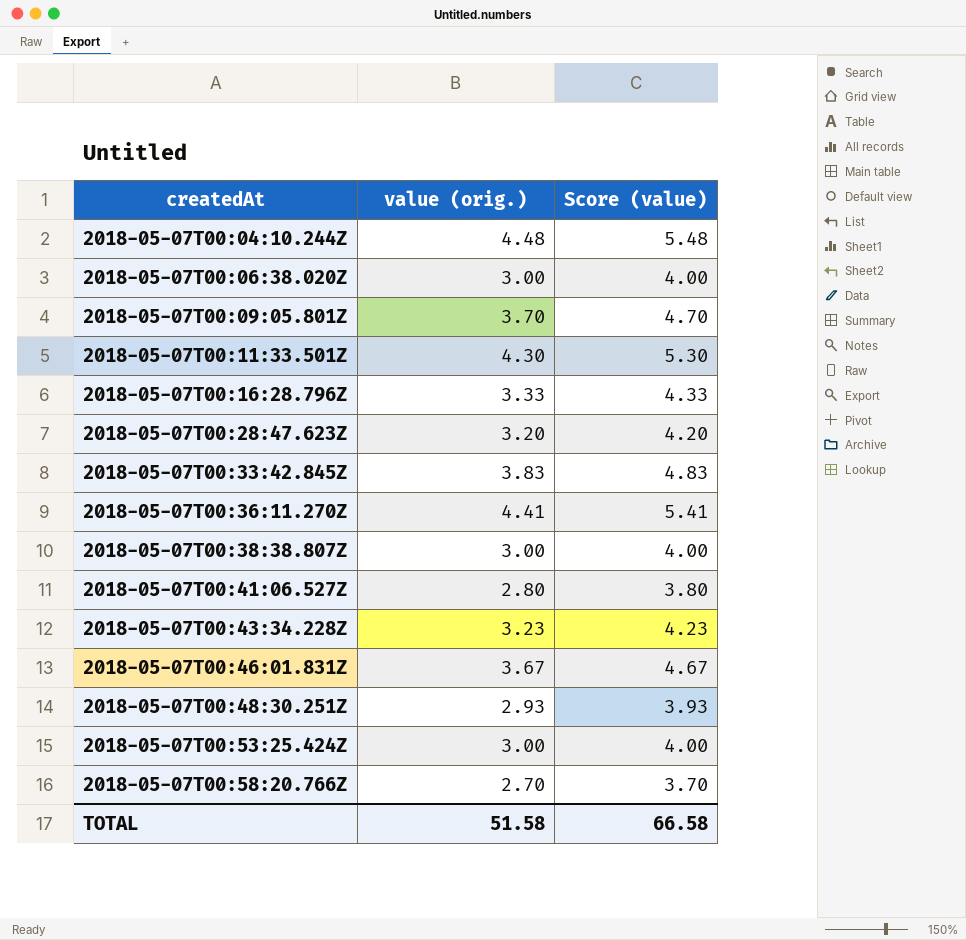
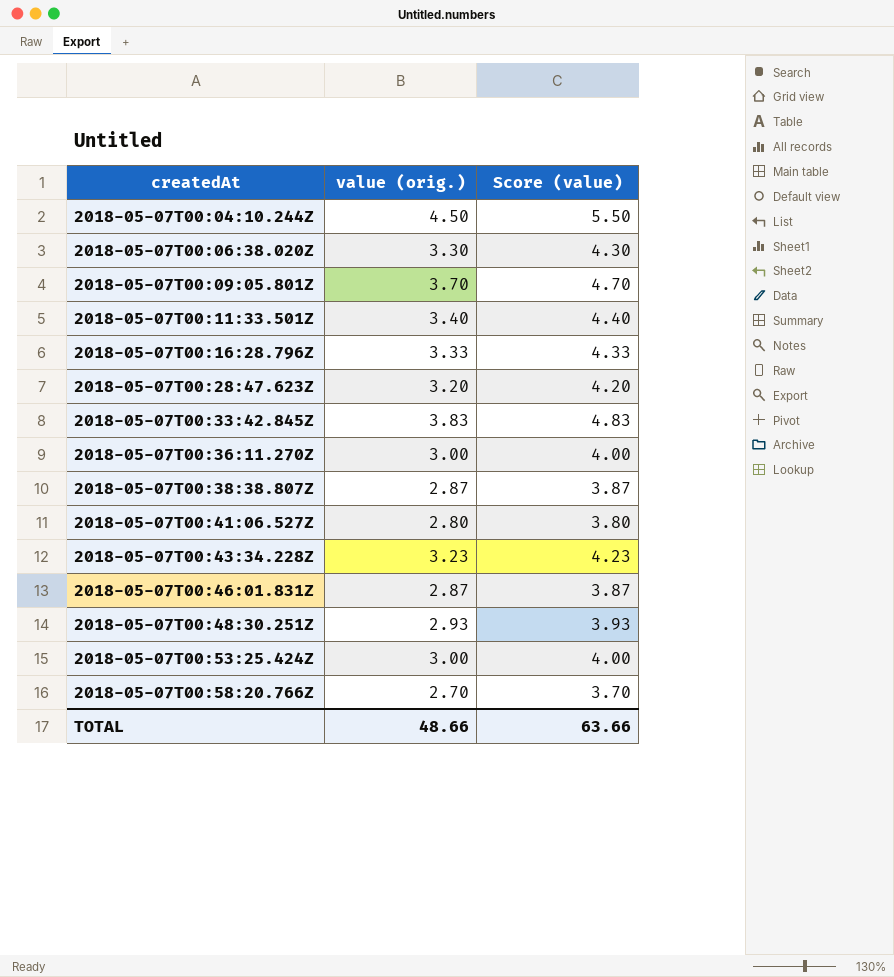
2018-05-07T00:04:10.244Z | value (orig.): 4.48 -> 4.50
2018-05-07T00:04:10.244Z | Score (value): 5.48 -> 5.50
2018-05-07T00:06:38.020Z | value (orig.): 3.00 -> 3.30
2018-05-07T00:06:38.020Z | Score (value): 4.00 -> 4.30
2018-05-07T00:11:33.501Z | value (orig.): 4.30 -> 3.40
2018-05-07T00:11:33.501Z | Score (value): 5.30 -> 4.40
2018-05-07T00:36:11.270Z | value (orig.): 4.41 -> 3.00
2018-05-07T00:36:11.270Z | Score (value): 5.41 -> 4.00
2018-05-07T00:38:38.807Z | value (orig.): 3.00 -> 2.87
2018-05-07T00:38:38.807Z | Score (value): 4.00 -> 3.87
2018-05-07T00:46:01.831Z | value (orig.): 3.67 -> 2.87
2018-05-07T00:46:01.831Z | Score (value): 4.67 -> 3.87
TOTAL | value (orig.): 51.58 -> 48.66
TOTAL | Score (value): 66.58 -> 63.66

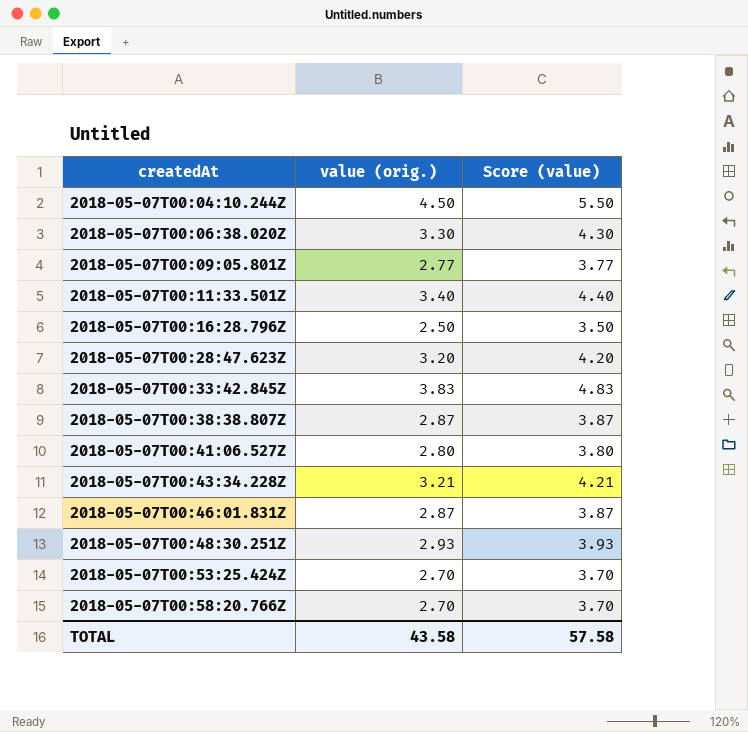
row 2018-05-07T00:36:11.270Z: 3.00 | 4.00 -> none
2018-05-07T00:09:05.801Z | value (orig.): 3.70 -> 2.77
2018-05-07T00:09:05.801Z | Score (value): 4.70 -> 3.77
2018-05-07T00:16:28.796Z | value (orig.): 3.33 -> 2.50
2018-05-07T00:16:28.796Z | Score (value): 4.33 -> 3.50
2018-05-07T00:43:34.228Z | value (orig.): 3.23 -> 3.21
2018-05-07T00:43:34.228Z | Score (value): 4.23 -> 4.21
2018-05-07T00:53:25.424Z | value (orig.): 3.00 -> 2.70
2018-05-07T00:53:25.424Z | Score (value): 4.00 -> 3.70
TOTAL | value (orig.): 48.66 -> 43.58
TOTAL | Score (value): 63.66 -> 57.58

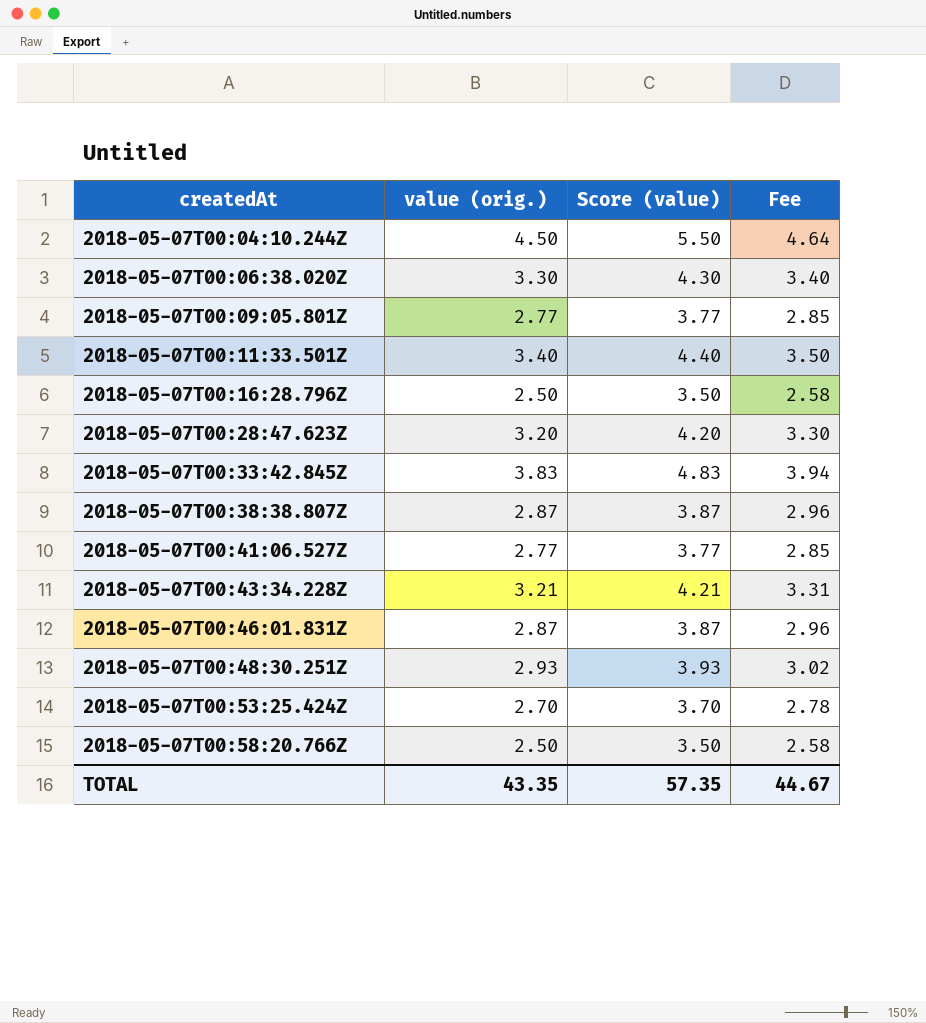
column Fee | formula: none -> [value (orig.)] * 1.03
2018-05-07T00:41:06.527Z | value (orig.): 2.80 -> 2.77
2018-05-07T00:41:06.527Z | Score (value): 3.80 -> 3.77
2018-05-07T00:58:20.766Z | value (orig.): 2.70 -> 2.50
2018-05-07T00:58:20.766Z | Score (value): 3.70 -> 3.50
TOTAL | value (orig.): 43.58 -> 43.35
TOTAL | Score (value): 57.58 -> 57.35

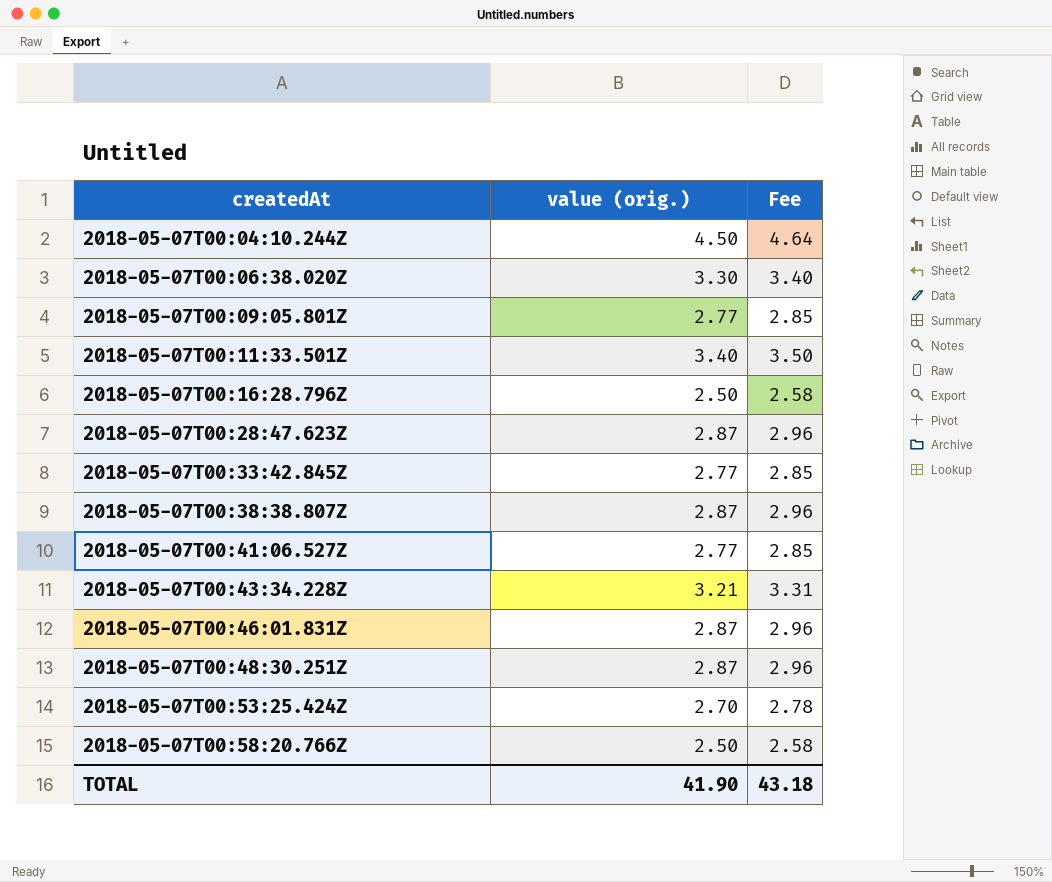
column Score (value) | formula: [value (orig.)] + 1 -> none
2018-05-07T00:28:47.623Z | value (orig.): 3.20 -> 2.87
2018-05-07T00:28:47.623Z | Fee: 3.30 -> 2.96
2018-05-07T00:33:42.845Z | value (orig.): 3.83 -> 2.77
2018-05-07T00:33:42.845Z | Fee: 3.94 -> 2.85
2018-05-07T00:48:30.251Z | value (orig.): 2.93 -> 2.87
2018-05-07T00:48:30.251Z | Fee: 3.02 -> 2.96
TOTAL | value (orig.): 43.35 -> 41.90
TOTAL | Fee: 44.67 -> 43.18

